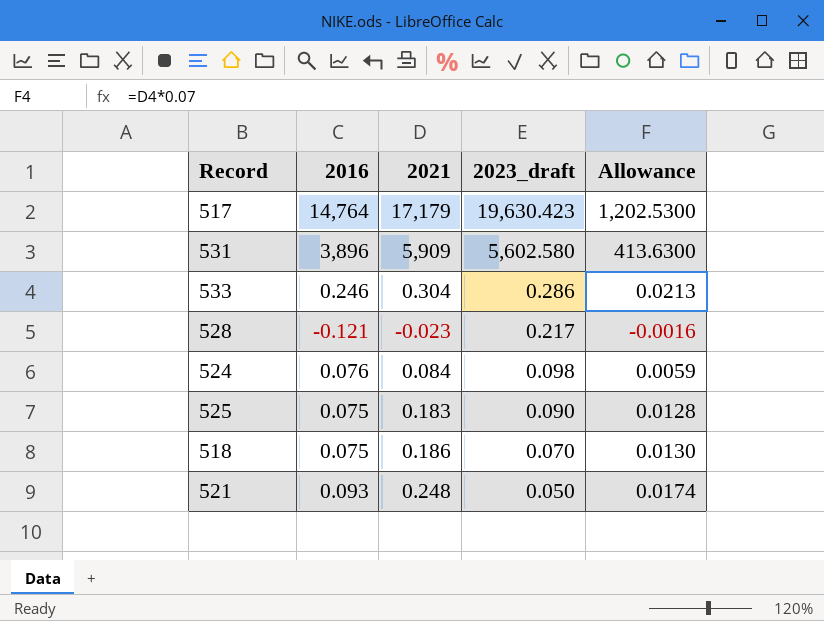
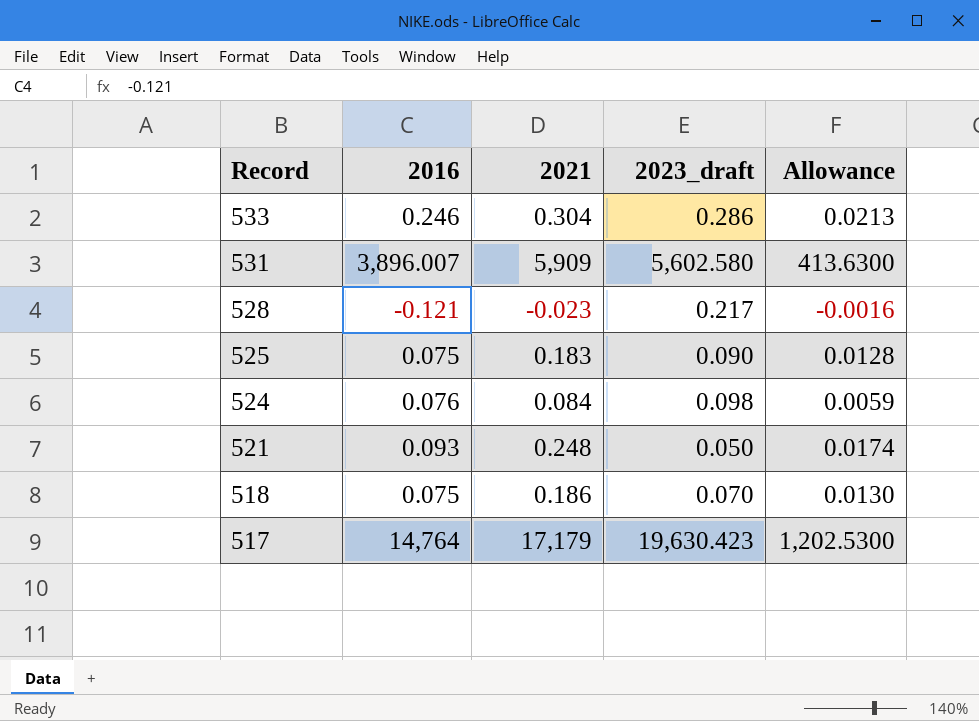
row order: 2023_draft descending -> Record descending
531 | 2016: 3,896 -> 3,896.007

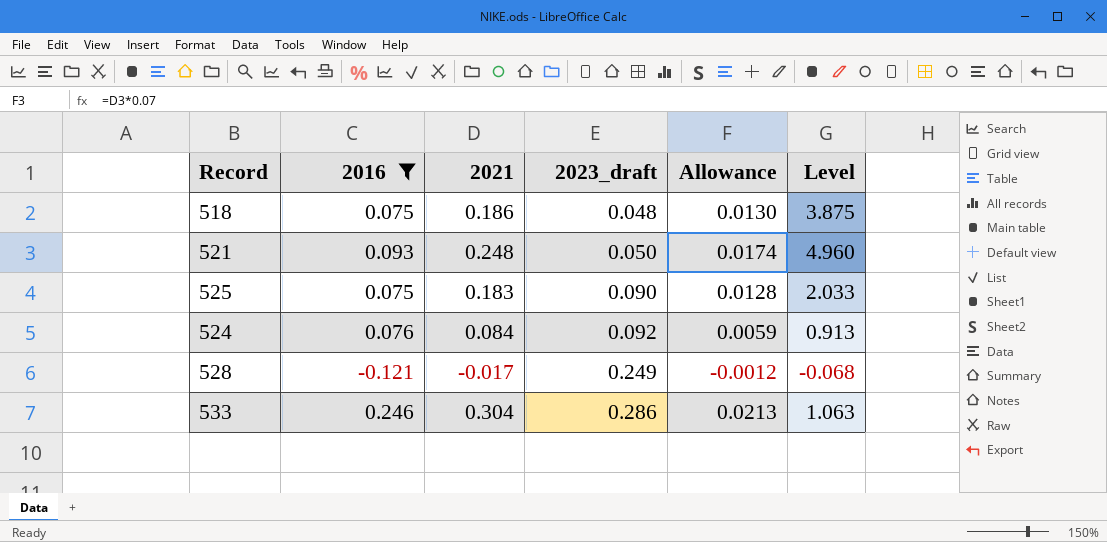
filter: none -> 2016 <= 0.246
row order: Record descending -> 2023_draft ascending
column Level | formula: none -> [2021] / [2023_draft]
518 | 2023_draft: 0.070 -> 0.048
524 | 2023_draft: 0.098 -> 0.092
528 | 2021: -0.023 -> -0.017
528 | 2023_draft: 0.217 -> 0.249
528 | Allowance: -0.0016 -> -0.0012

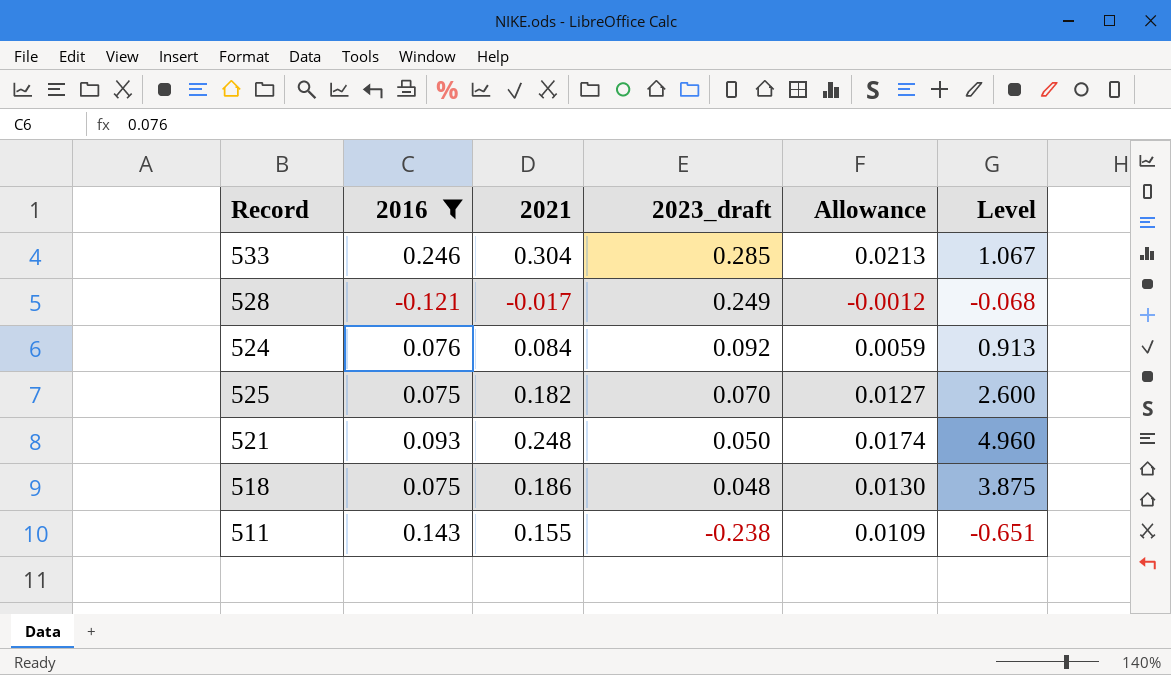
row order: 2023_draft ascending -> 2023_draft descending
533 | 2023_draft: 0.286 -> 0.285
533 | Level: 1.063 -> 1.067
525 | 2021: 0.183 -> 0.182
525 | 2023_draft: 0.090 -> 0.070
525 | Allowance: 0.0128 -> 0.0127
525 | Level: 2.033 -> 2.600
row 511: none -> 0.143 | 0.155 | -0.238 | 0.0109 | -0.651

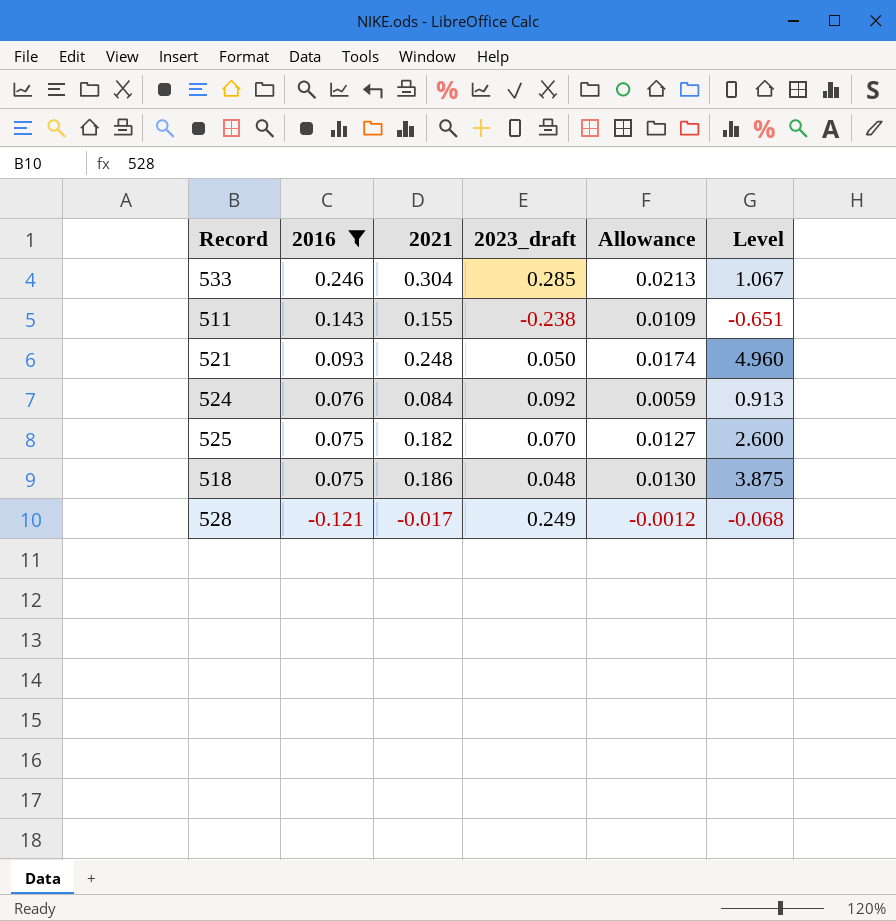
row order: 2023_draft descending -> 2016 descending

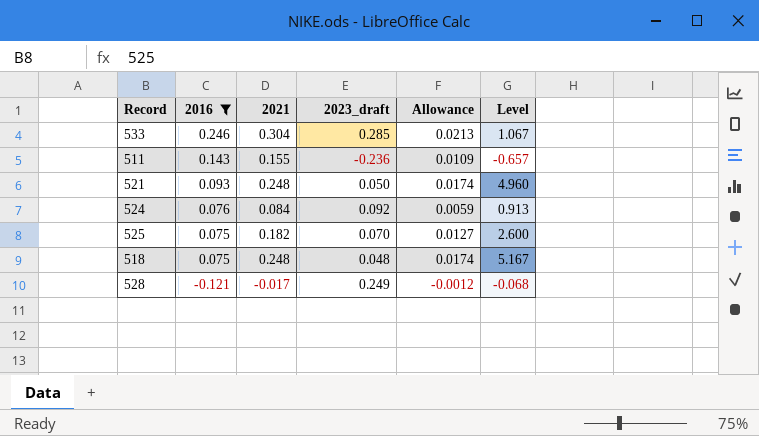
511 | 2023_draft: -0.238 -> -0.236
511 | Level: -0.651 -> -0.657
518 | 2021: 0.186 -> 0.248
518 | Allowance: 0.0130 -> 0.0174
518 | Level: 3.875 -> 5.167

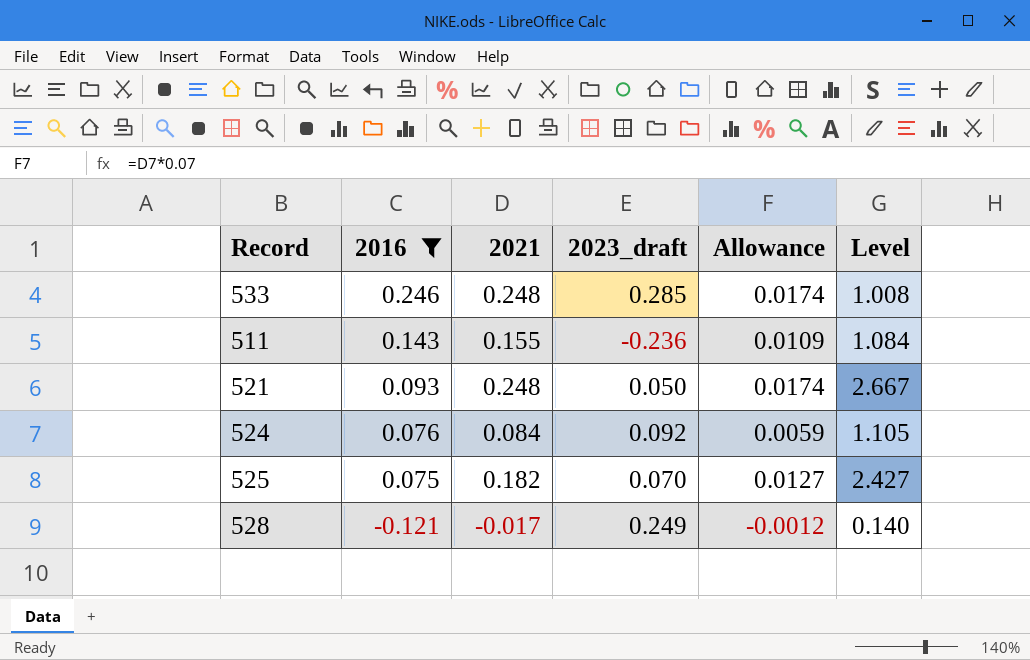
column Level | formula: [2021] / [2023_draft] -> [2021] / [2016]
row 518: 0.075 | 0.248 | 0.048 | 0.0174 | 5.167 -> none
533 | 2021: 0.304 -> 0.248
533 | Allowance: 0.0213 -> 0.0174

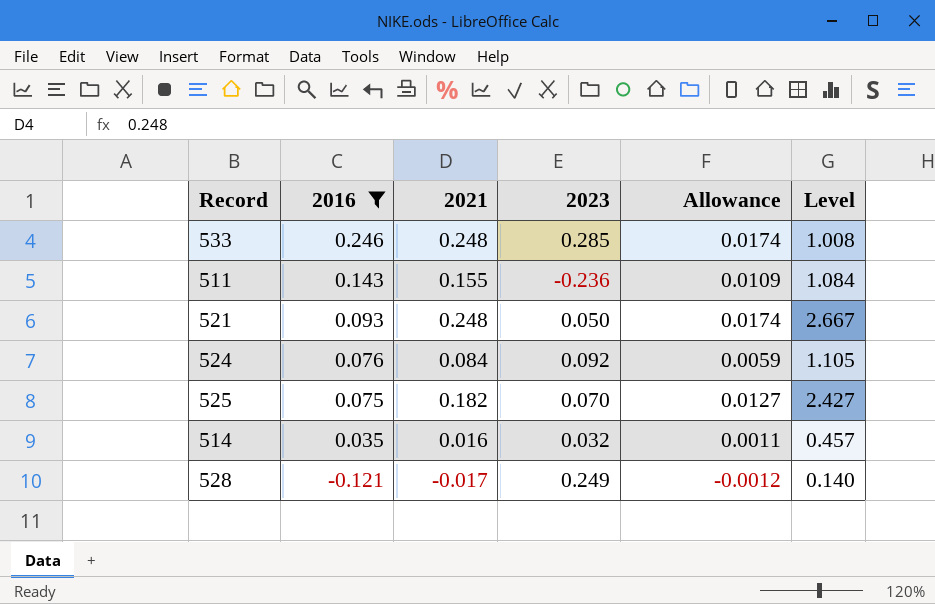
column name: 2023_draft -> 2023
row 514: none -> 0.035 | 0.016 | 0.032 | 0.0011 | 0.457

